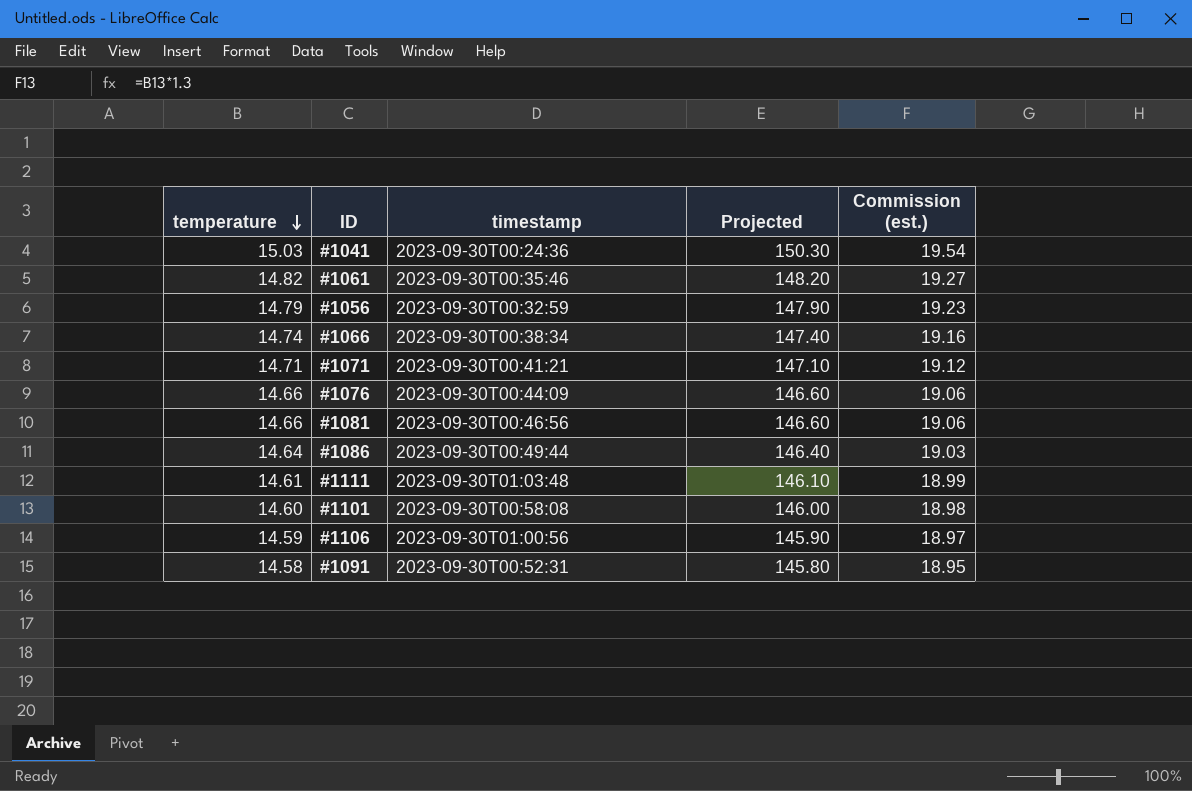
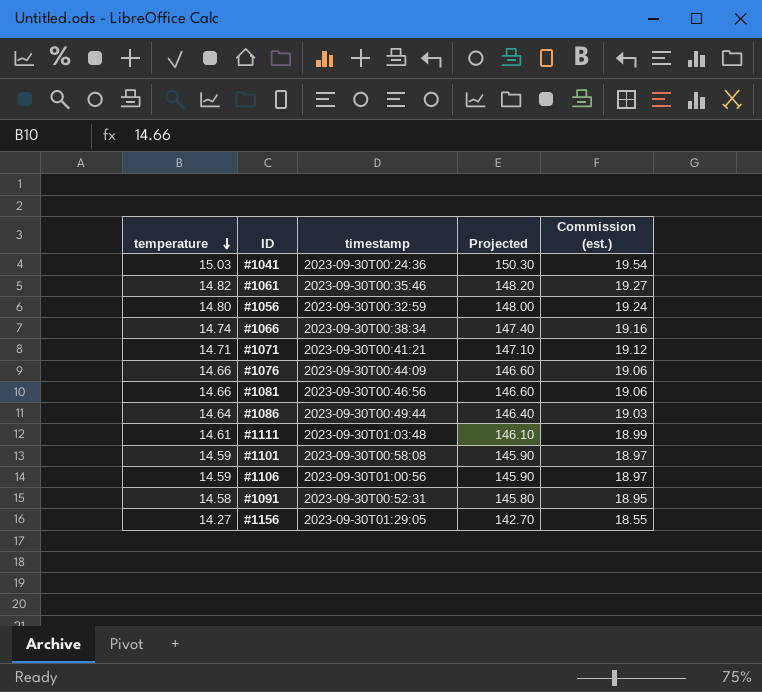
#1056 | temperature: 14.79 -> 14.80
#1056 | Projected: 147.90 -> 148.00
#1056 | Commission (est.): 19.23 -> 19.24
#1101 | temperature: 14.60 -> 14.59
#1101 | Projected: 146.00 -> 145.90
#1101 | Commission (est.): 18.98 -> 18.97
row #1156: none -> 14.27 | 2023-09-30T01:29:05 | 142.70 | 18.55

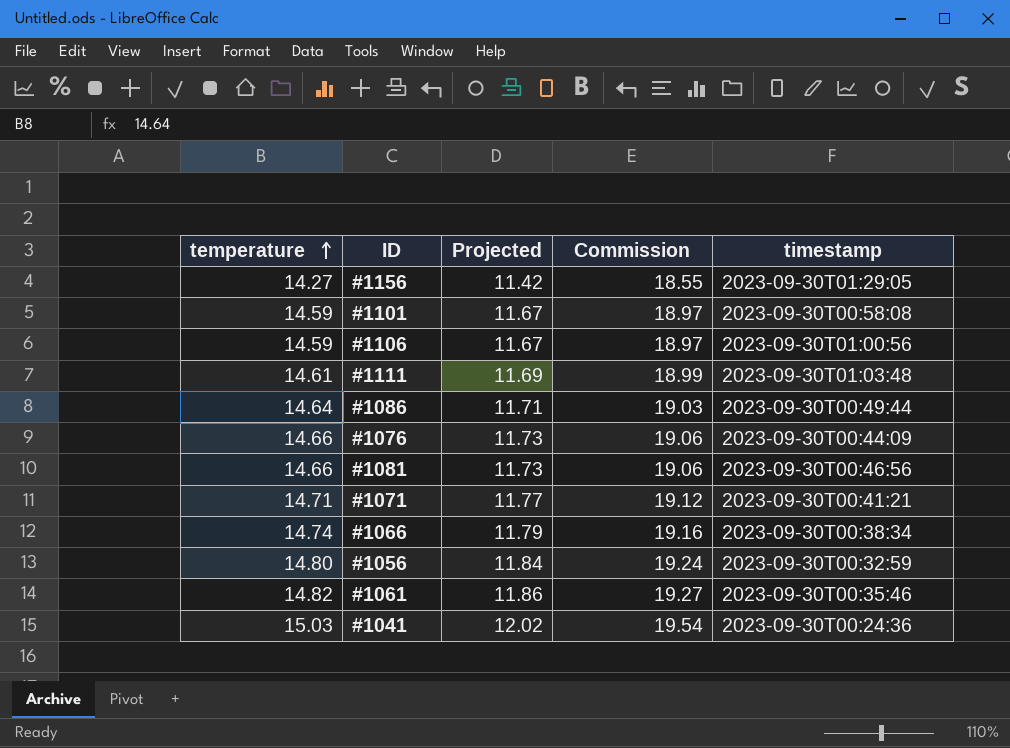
row order: temperature descending -> temperature ascending
column Projected | formula: [temperature] * 10 -> [temperature] * 0.8
column name: Commission (est.) -> Commission
column timestamp | position: 3 -> 5
row #1091: 14.58 | 2023-09-30T00:52:31 | 145.80 | 18.95 -> none

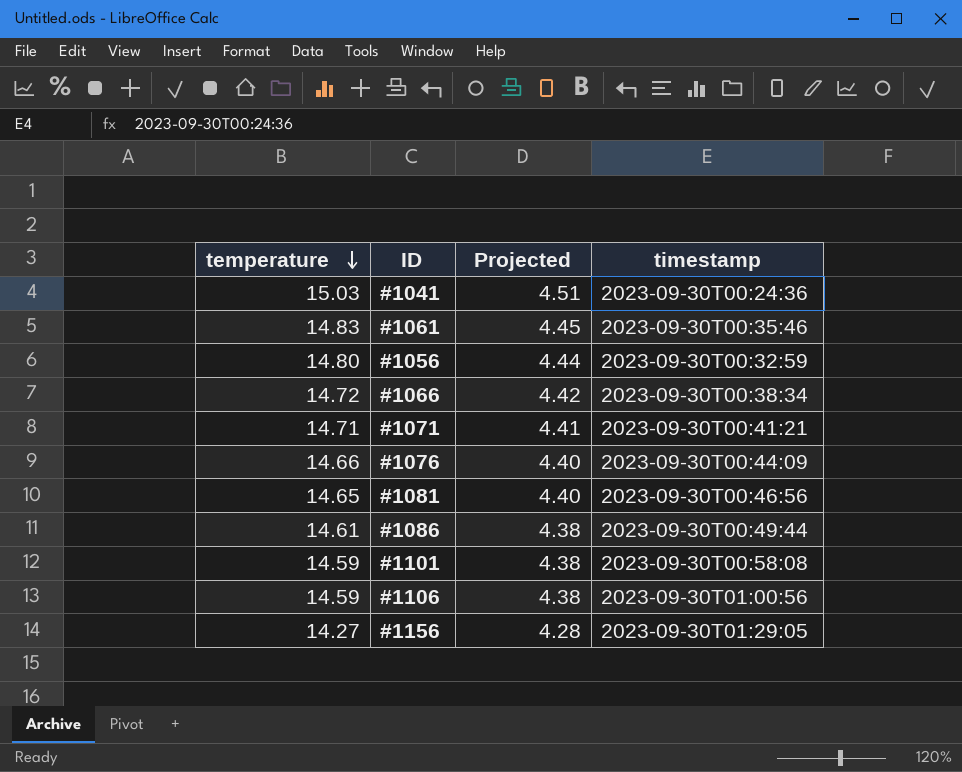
row order: temperature ascending -> temperature descending
column Commission | formula: [temperature] * 1.3 -> none
column Projected | formula: [temperature] * 0.8 -> [temperature] * 0.3
row #1111: 14.61 | 11.69 | 18.99 | 2023-09-30T01:03:48 -> none
#1061 | temperature: 14.82 -> 14.83
#1066 | temperature: 14.74 -> 14.72
#1081 | temperature: 14.66 -> 14.65
#1086 | temperature: 14.64 -> 14.61

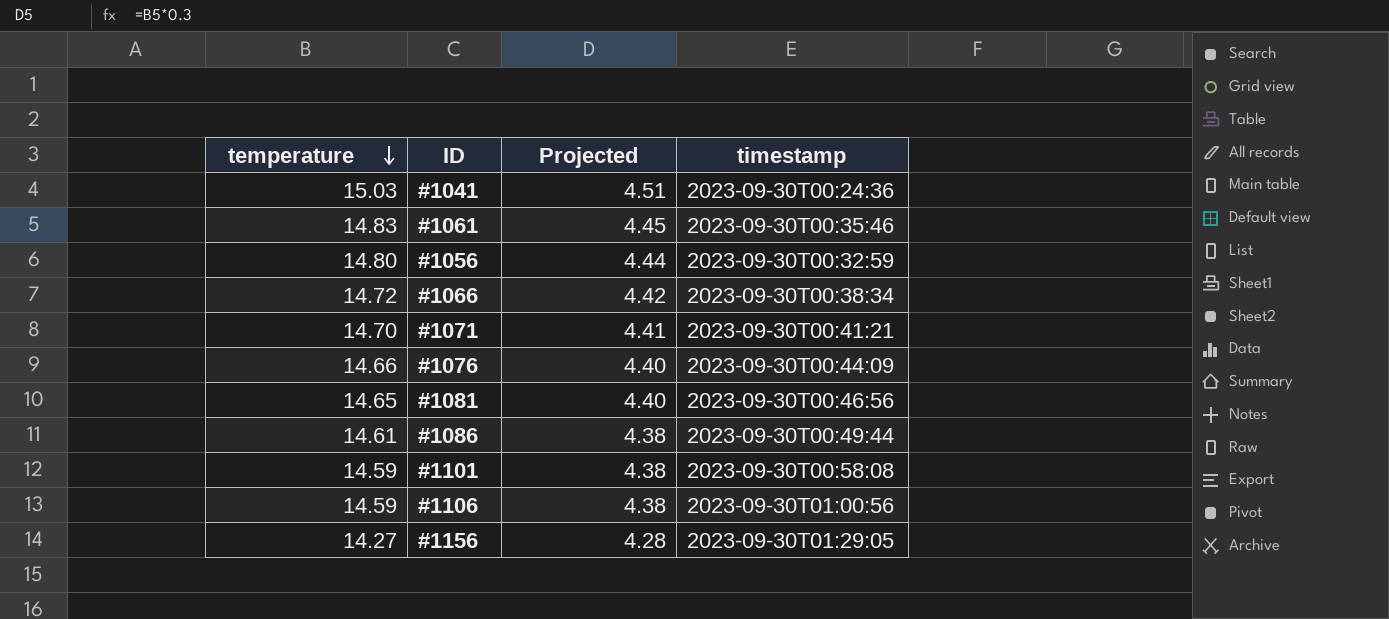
#1071 | temperature: 14.71 -> 14.70

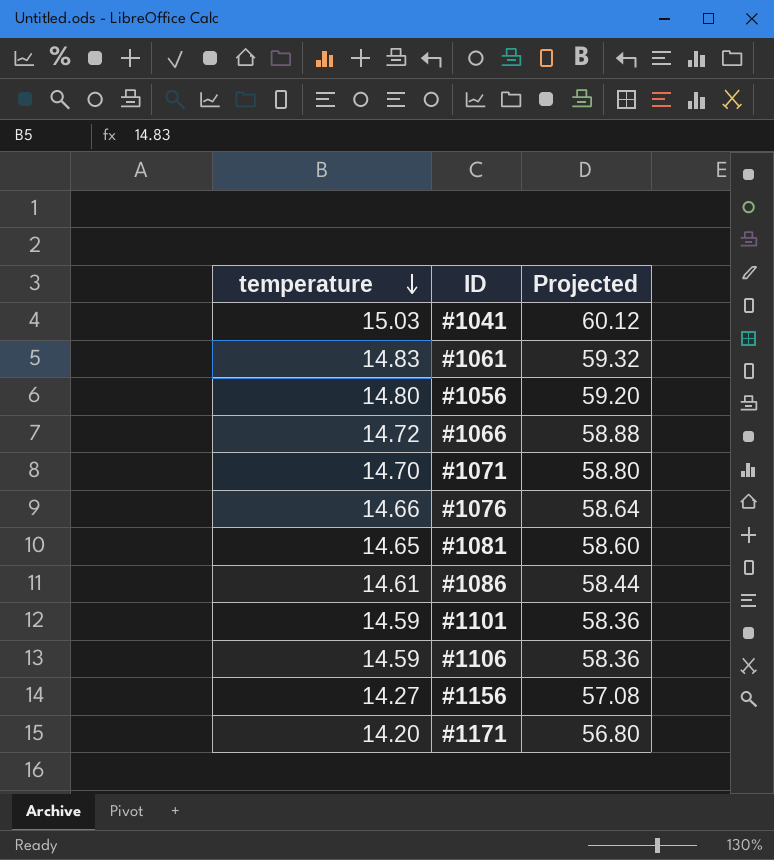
column timestamp | position: 4 -> none
column Projected | formula: [temperature] * 0.3 -> [temperature] * 4
row #1171: none -> 14.20 | 56.80

